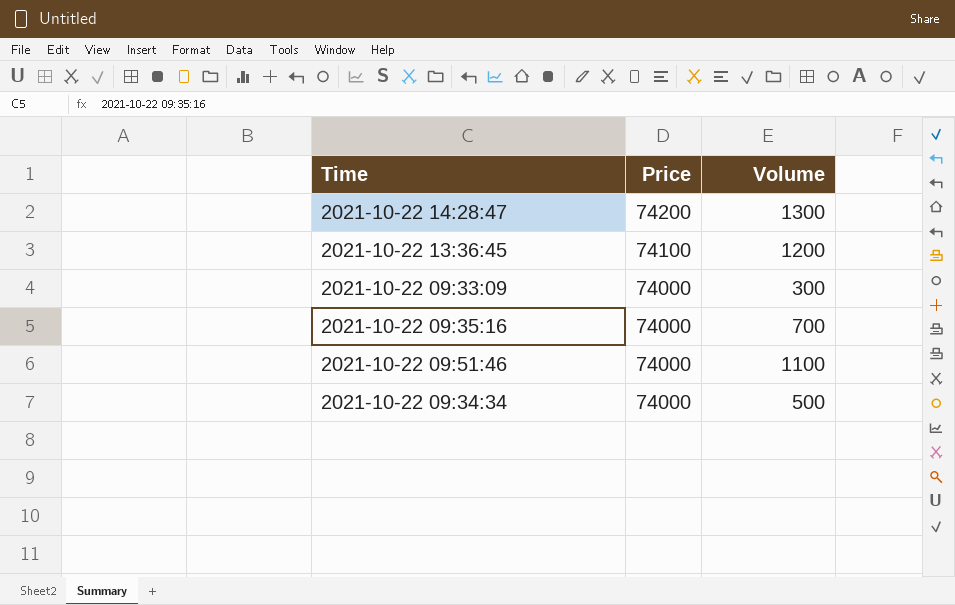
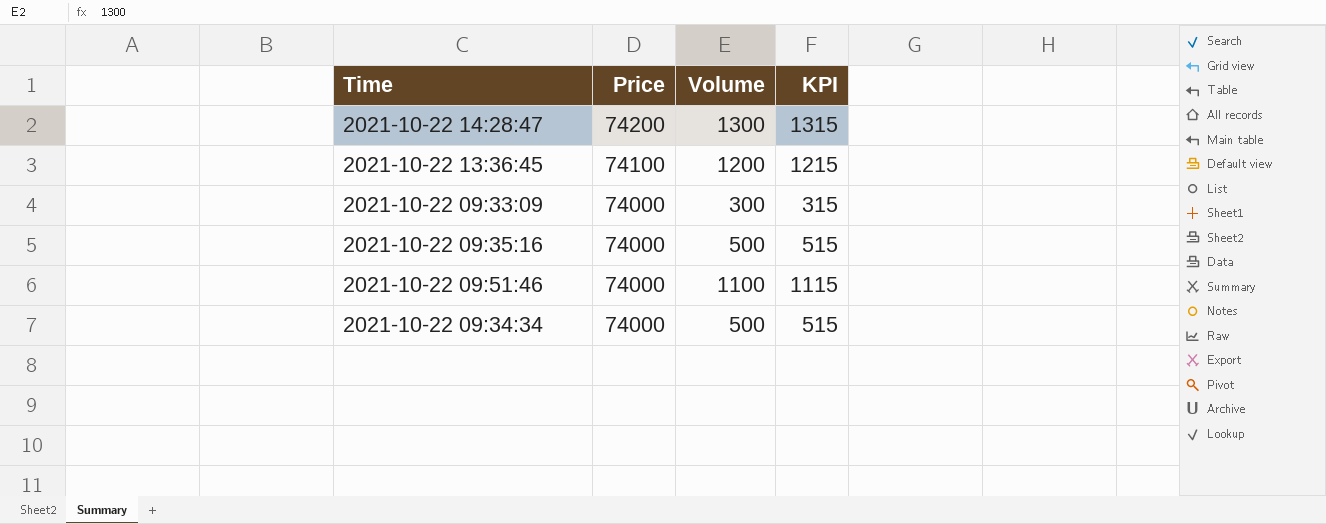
column KPI | formula: none -> [Volume] + 15
2021-10-22 09:35:16 | Volume: 700 -> 500

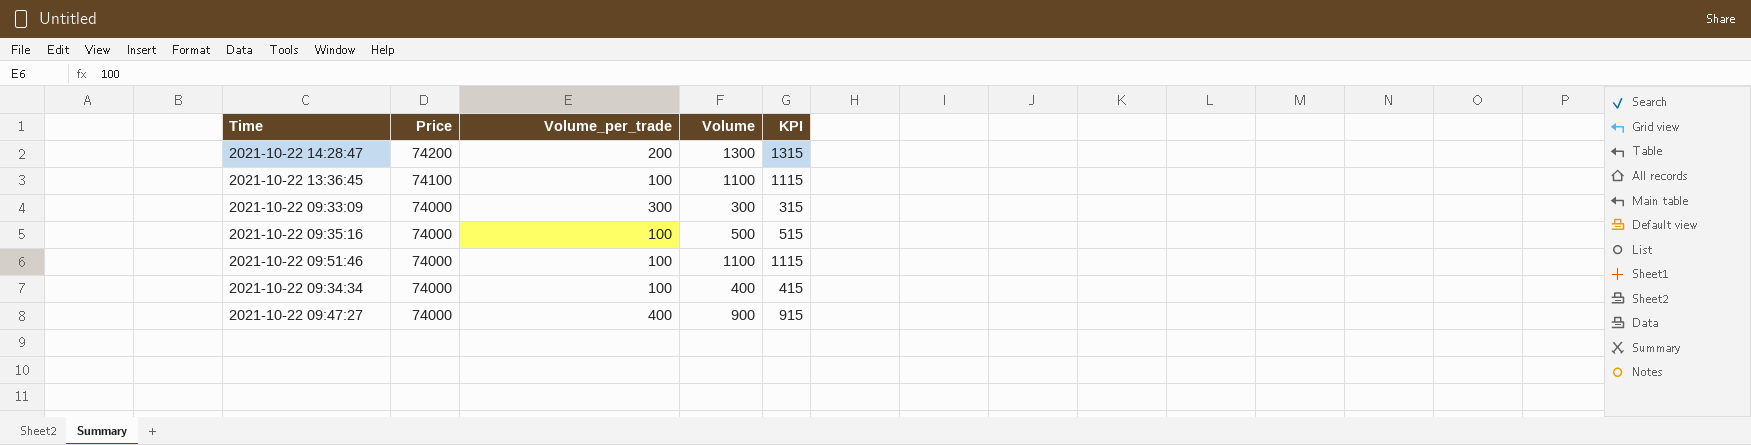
column Volume_per_trade | position: none -> 3
2021-10-22 13:36:45 | Volume: 1200 -> 1100
2021-10-22 13:36:45 | KPI: 1215 -> 1115
2021-10-22 09:34:34 | Volume: 500 -> 400
2021-10-22 09:34:34 | KPI: 515 -> 415
row 2021-10-22 09:47:27: none -> 74000 | 400 | 900 | 915

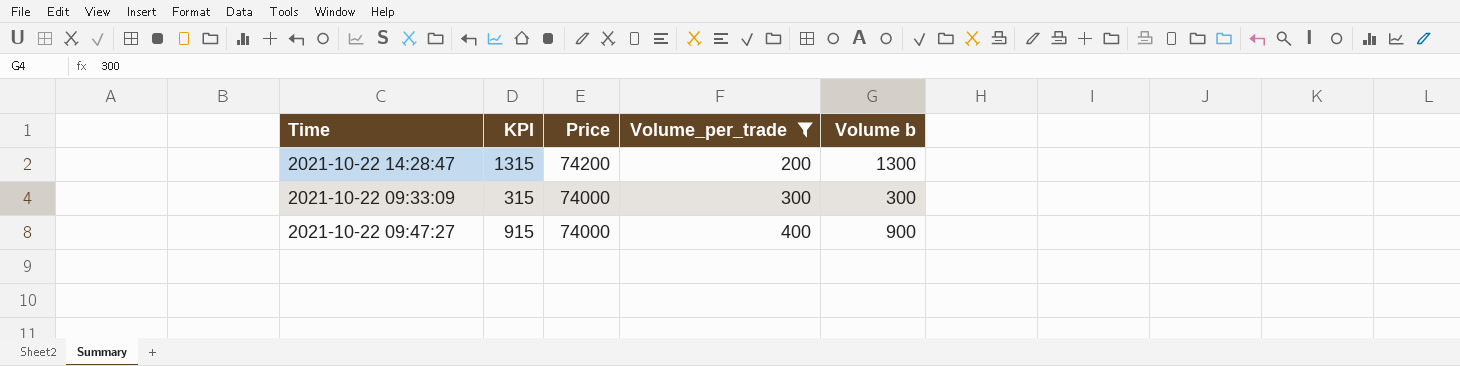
filter: none -> Volume_per_trade != 100
column KPI | position: 5 -> 2
column name: Volume -> Volume b

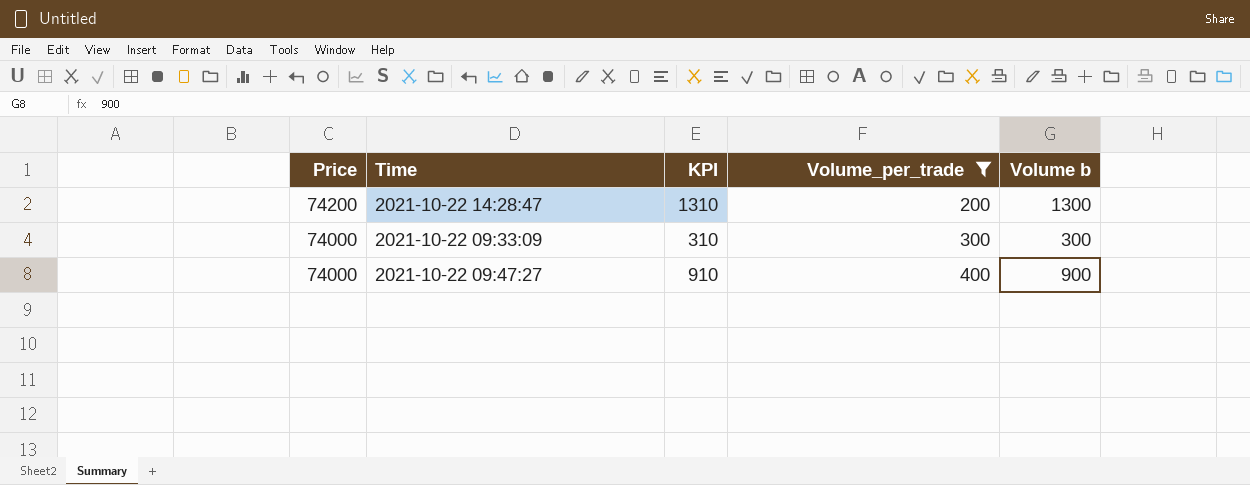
column Price | position: 3 -> 1
column KPI | formula: [Volume b] + 15 -> [Volume b] + 10

